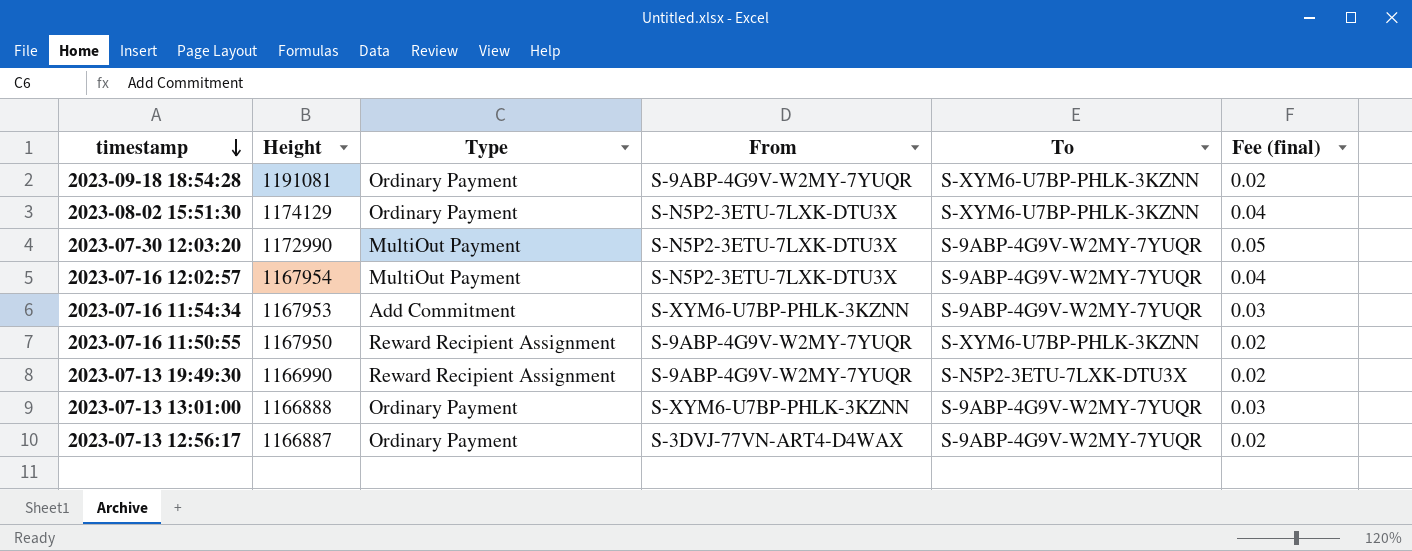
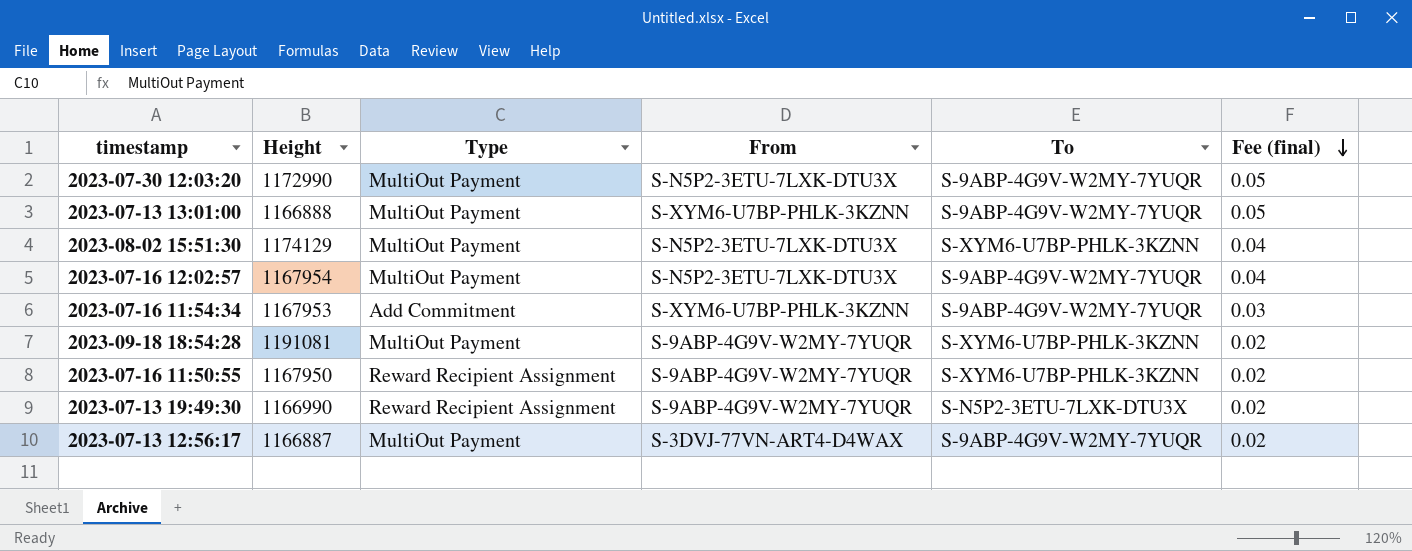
row order: timestamp descending -> Fee (final) descending
2023-07-13 13:01:00 | Type: Ordinary Payment -> MultiOut Payment
2023-07-13 13:01:00 | Fee (final): 0.03 -> 0.05
2023-08-02 15:51:30 | Type: Ordinary Payment -> MultiOut Payment
2023-09-18 18:54:28 | Type: Ordinary Payment -> MultiOut Payment
2023-07-13 12:56:17 | Type: Ordinary Payment -> MultiOut Payment

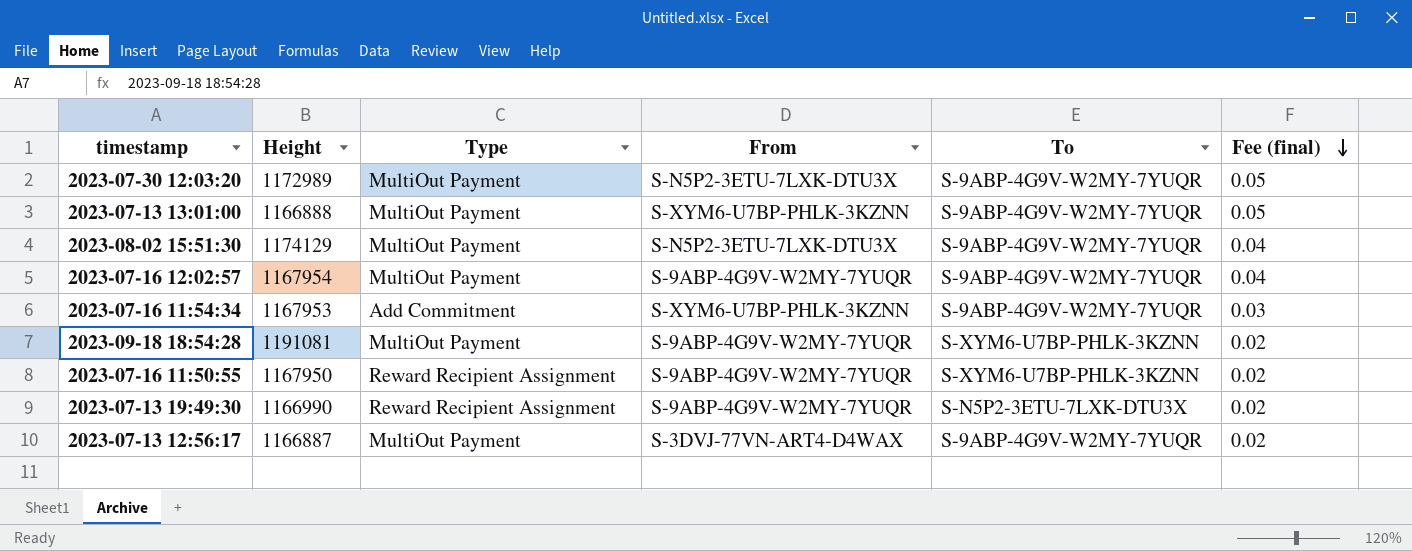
2023-07-30 12:03:20 | Height: 1172990 -> 1172989
2023-08-02 15:51:30 | To: S-XYM6-U7BP-PHLK-3KZNN -> S-9ABP-4G9V-W2MY-7YUQR
2023-07-16 12:02:57 | From: S-N5P2-3ETU-7LXK-DTU3X -> S-9ABP-4G9V-W2MY-7YUQR

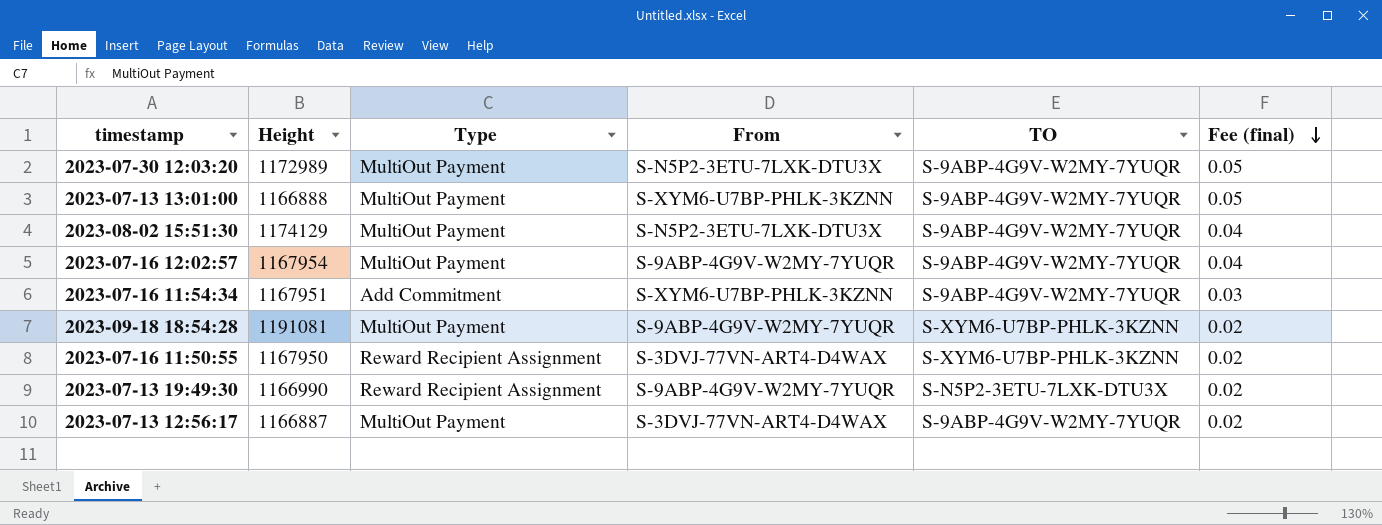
column name: To -> TO
2023-07-16 11:54:34 | Height: 1167953 -> 1167951
2023-07-16 11:50:55 | From: S-9ABP-4G9V-W2MY-7YUQR -> S-3DVJ-77VN-ART4-D4WAX

